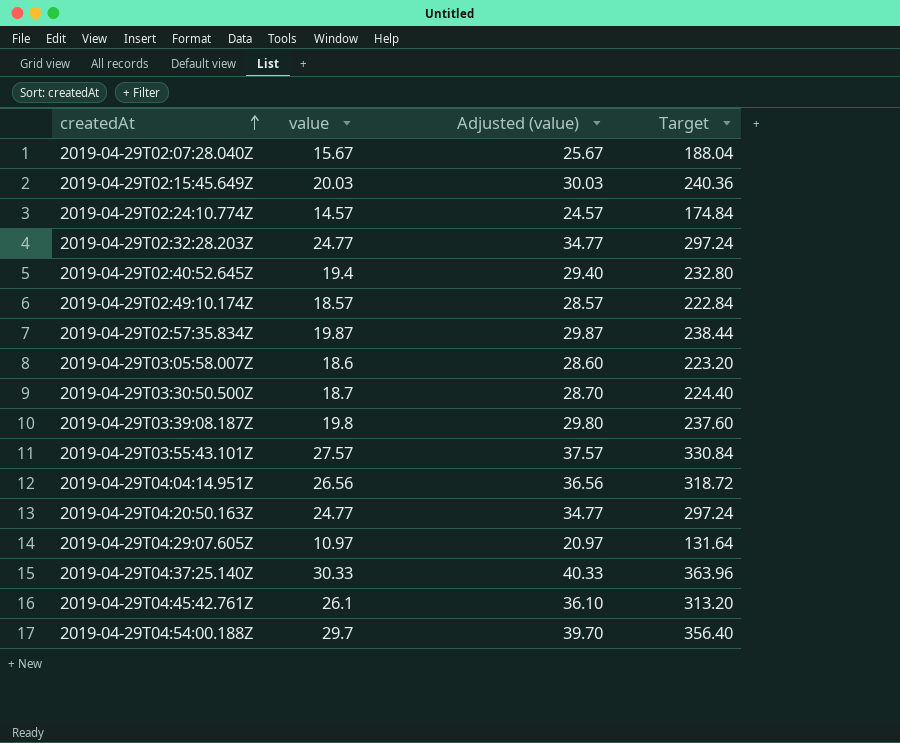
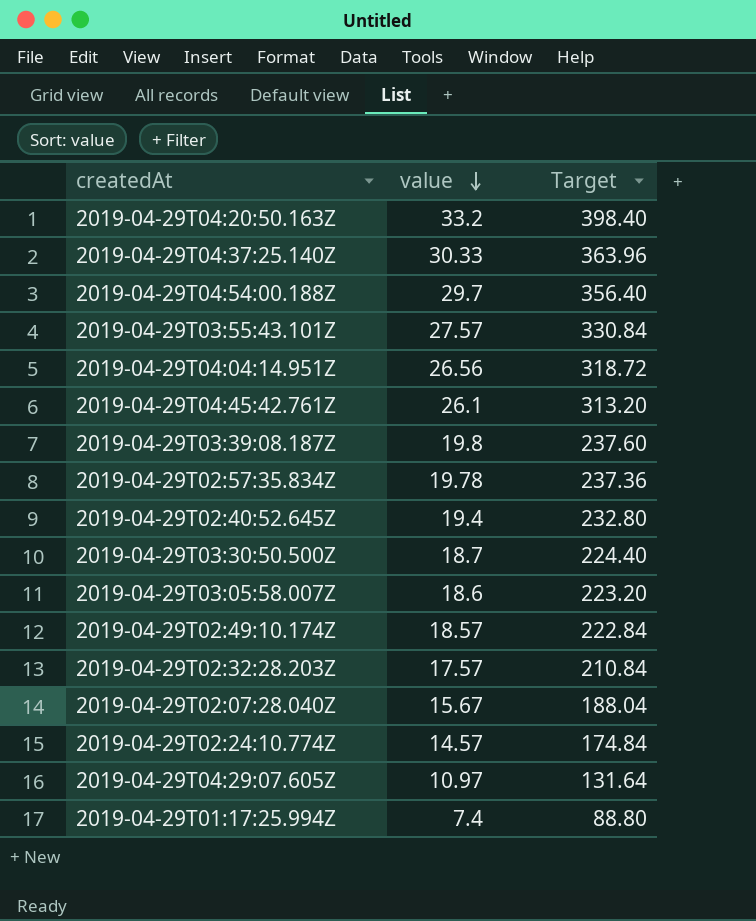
row order: createdAt ascending -> value descending
column Adjusted (value) | formula: [value] + 10 -> none
row 2019-04-29T02:15:45.649Z: 20.03 | 30.03 | 240.36 -> none
2019-04-29T04:20:50.163Z | value: 24.77 -> 33.2
2019-04-29T04:20:50.163Z | Target: 297.24 -> 398.40
2019-04-29T02:57:35.834Z | value: 19.87 -> 19.78
2019-04-29T02:57:35.834Z | Target: 238.44 -> 237.36
2019-04-29T02:32:28.203Z | value: 24.77 -> 17.57
2019-04-29T02:32:28.203Z | Target: 297.24 -> 210.84
row 2019-04-29T01:17:25.994Z: none -> 7.4 | 88.80

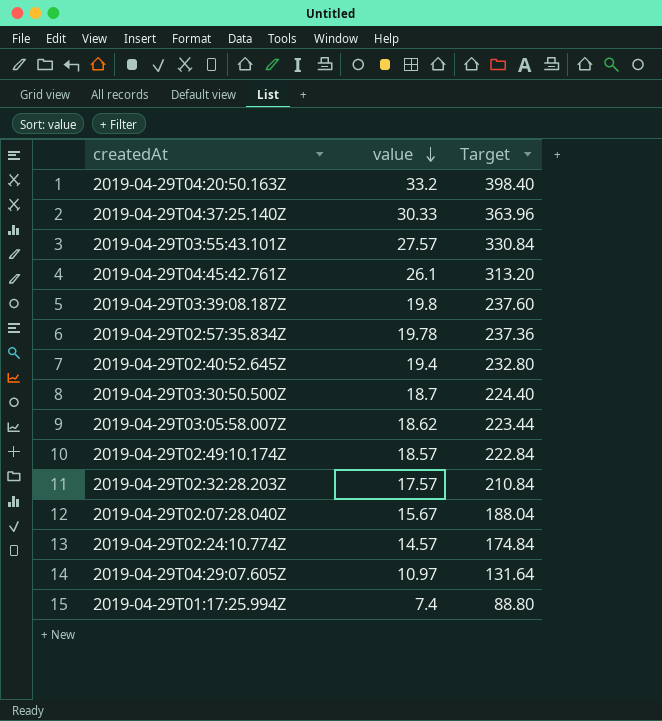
row 2019-04-29T04:54:00.188Z: 29.7 | 356.40 -> none
row 2019-04-29T04:04:14.951Z: 26.56 | 318.72 -> none
2019-04-29T03:05:58.007Z | value: 18.6 -> 18.62
2019-04-29T03:05:58.007Z | Target: 223.20 -> 223.44

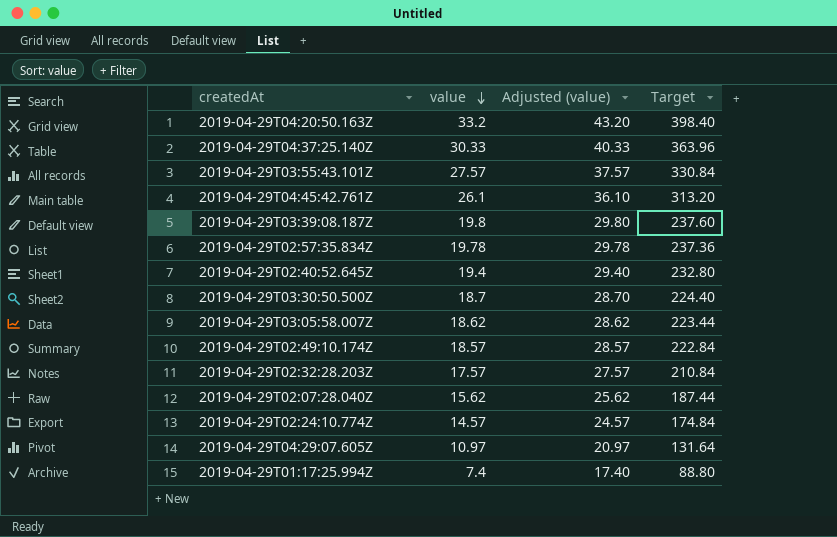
column Adjusted (value) | formula: none -> [value] + 10
2019-04-29T02:07:28.040Z | value: 15.67 -> 15.62
2019-04-29T02:07:28.040Z | Target: 188.04 -> 187.44

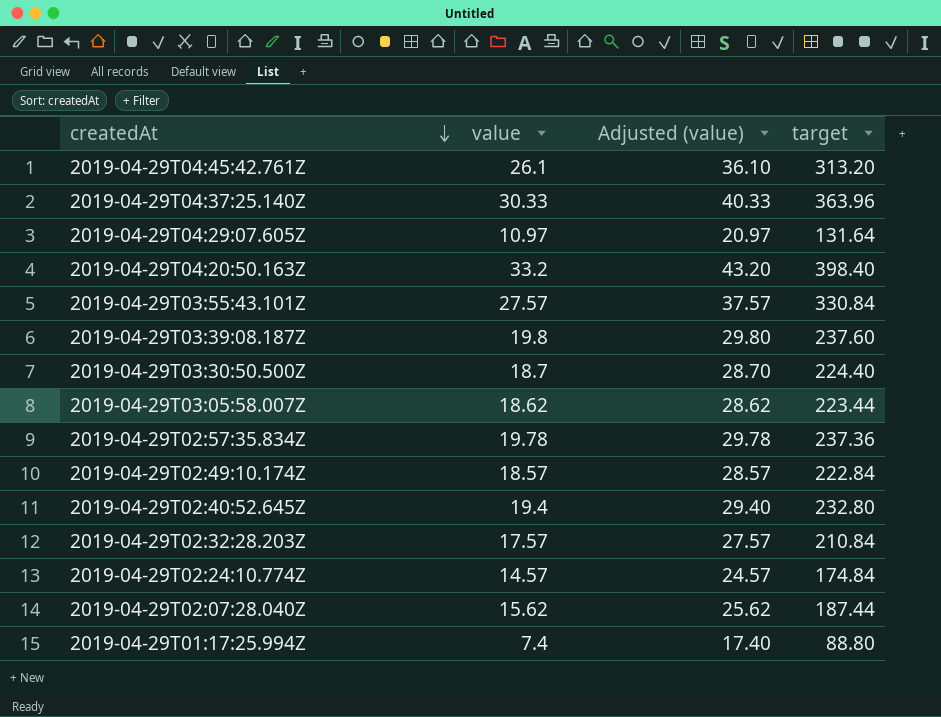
row order: value descending -> createdAt descending
column name: Target -> target

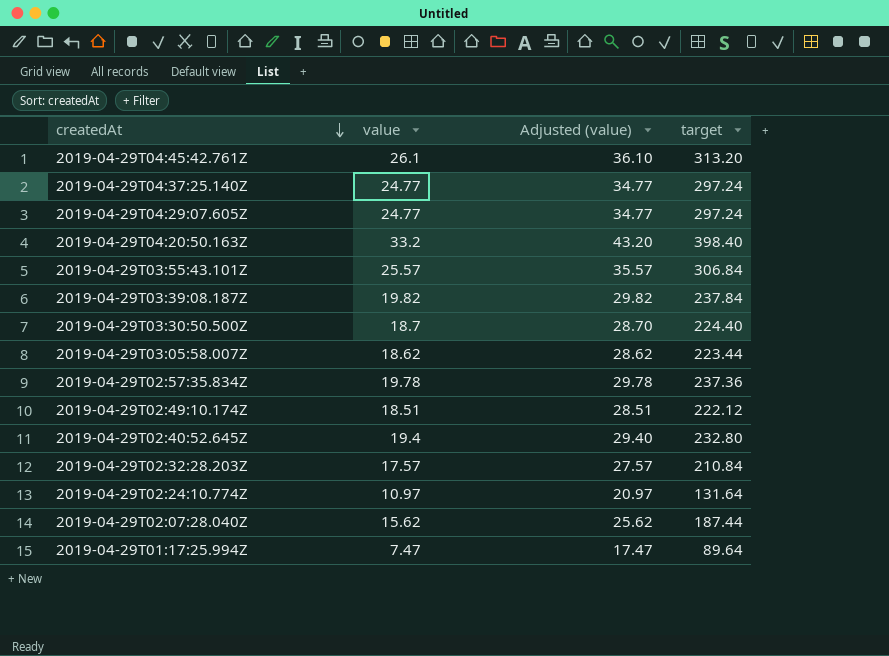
2019-04-29T04:37:25.140Z | value: 30.33 -> 24.77
2019-04-29T04:37:25.140Z | Adjusted (value): 40.33 -> 34.77
2019-04-29T04:37:25.140Z | target: 363.96 -> 297.24
2019-04-29T04:29:07.605Z | value: 10.97 -> 24.77
2019-04-29T04:29:07.605Z | Adjusted (value): 20.97 -> 34.77
2019-04-29T04:29:07.605Z | target: 131.64 -> 297.24
2019-04-29T03:55:43.101Z | value: 27.57 -> 25.57
2019-04-29T03:55:43.101Z | Adjusted (value): 37.57 -> 35.57
2019-04-29T03:55:43.101Z | target: 330.84 -> 306.84
2019-04-29T03:39:08.187Z | value: 19.8 -> 19.82
2019-04-29T03:39:08.187Z | Adjusted (value): 29.80 -> 29.82
2019-04-29T03:39:08.187Z | target: 237.60 -> 237.84
2019-04-29T02:49:10.174Z | value: 18.57 -> 18.51
2019-04-29T02:49:10.174Z | Adjusted (value): 28.57 -> 28.51
2019-04-29T02:49:10.174Z | target: 222.84 -> 222.12
2019-04-29T02:24:10.774Z | value: 14.57 -> 10.97
2019-04-29T02:24:10.774Z | Adjusted (value): 24.57 -> 20.97
2019-04-29T02:24:10.774Z | target: 174.84 -> 131.64
2019-04-29T01:17:25.994Z | value: 7.4 -> 7.47
2019-04-29T01:17:25.994Z | Adjusted (value): 17.40 -> 17.47
2019-04-29T01:17:25.994Z | target: 88.80 -> 89.64

